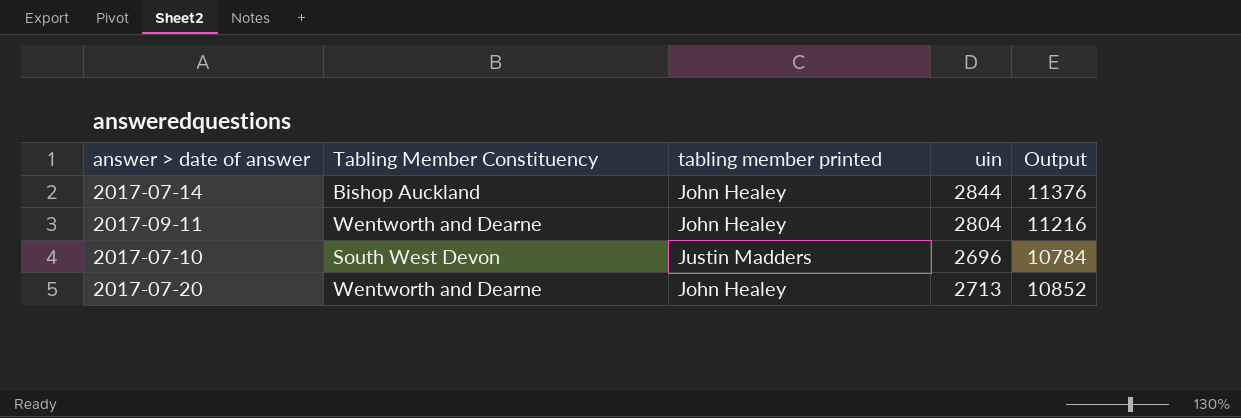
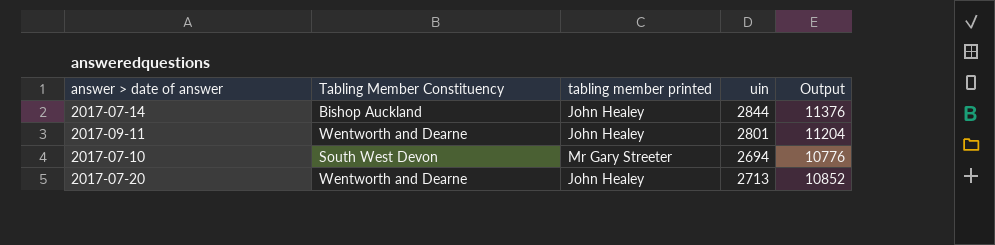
2017-09-11 | uin: 2804 -> 2801
2017-09-11 | Output: 11216 -> 11204
2017-07-10 | tabling member printed: Justin Madders -> Mr Gary Streeter
2017-07-10 | uin: 2696 -> 2694
2017-07-10 | Output: 10784 -> 10776

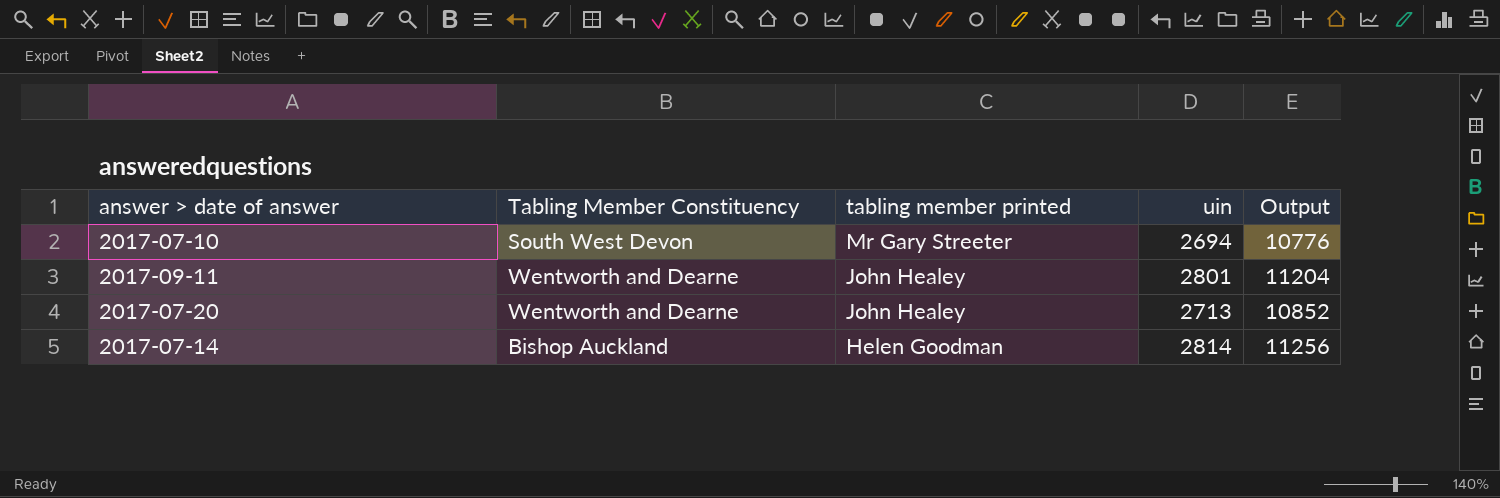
row order: none -> tabling member printed descending
2017-07-14 | tabling member printed: John Healey -> Helen Goodman
2017-07-14 | uin: 2844 -> 2814
2017-07-14 | Output: 11376 -> 11256

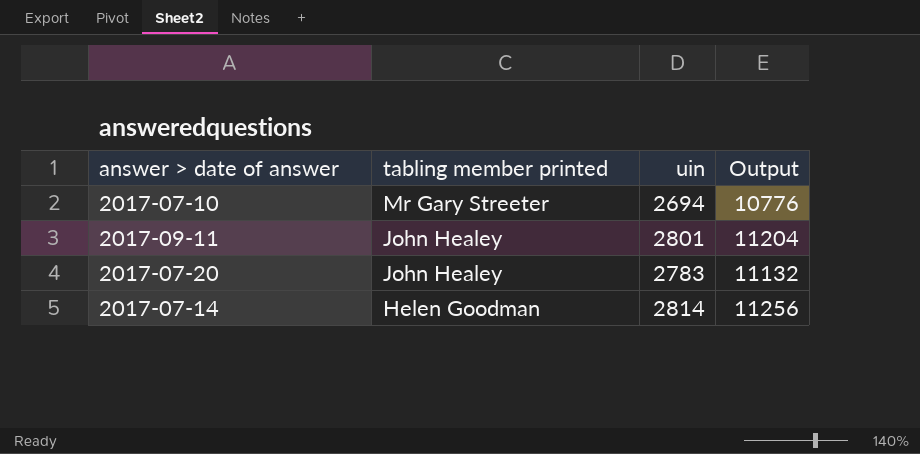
column Tabling Member Constituency | position: 2 -> none
2017-07-20 | uin: 2713 -> 2783
2017-07-20 | Output: 10852 -> 11132

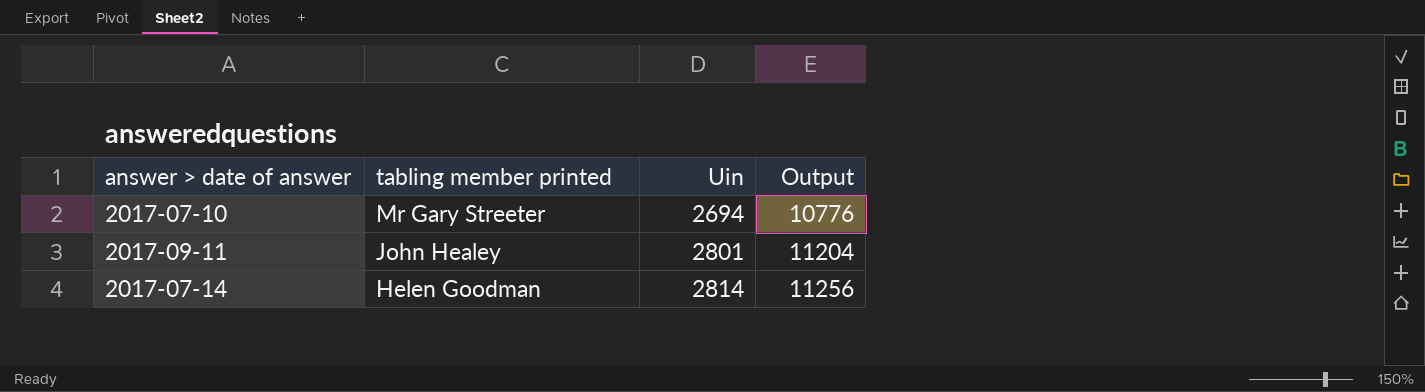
column name: uin -> Uin
row 2017-07-20: John Healey | 2783 | 11132 -> none

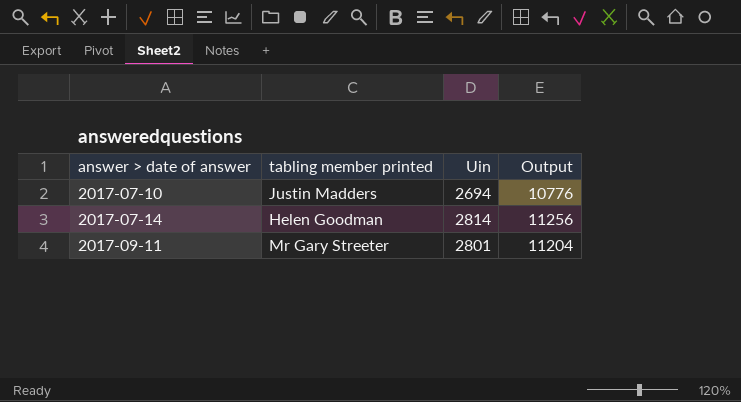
row order: tabling member printed descending -> answer > date of answer ascending
2017-07-10 | tabling member printed: Mr Gary Streeter -> Justin Madders
2017-09-11 | tabling member printed: John Healey -> Mr Gary Streeter

